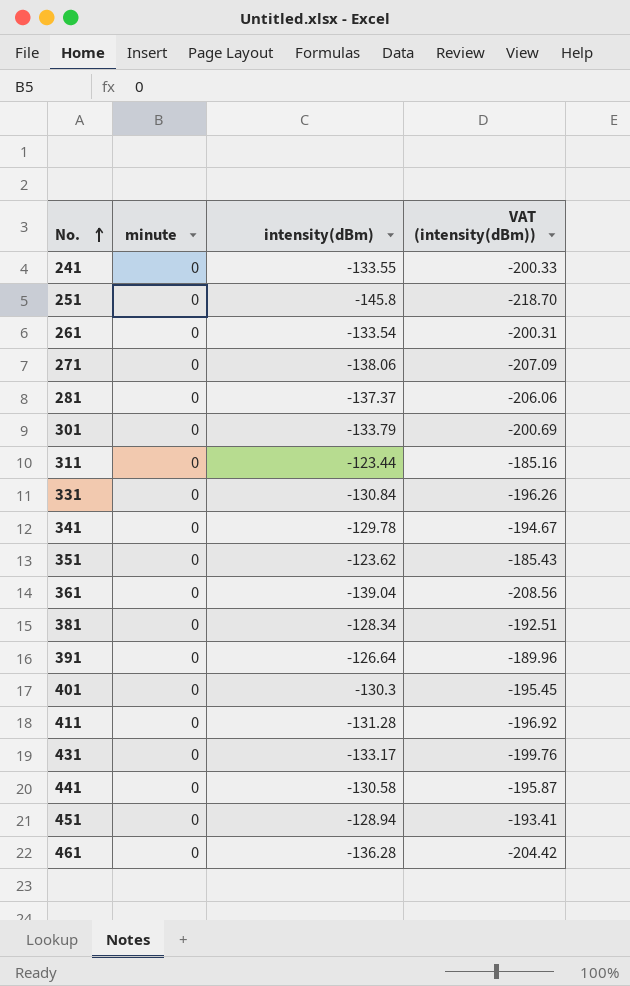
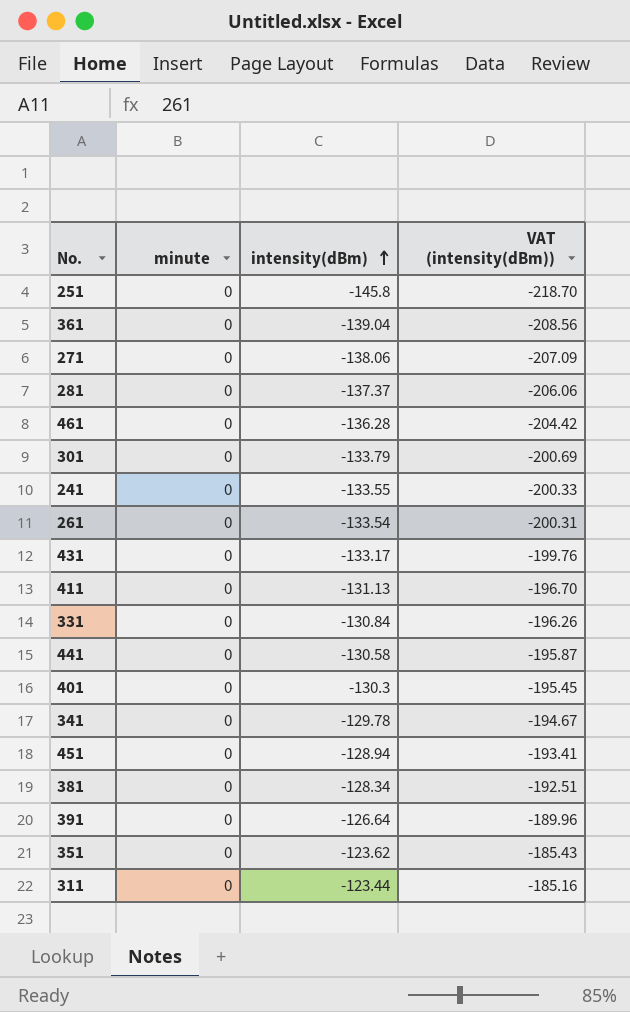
row order: No. ascending -> intensity(dBm) ascending
411 | intensity(dBm): -131.28 -> -131.13
411 | VAT (intensity(dBm)): -196.92 -> -196.70

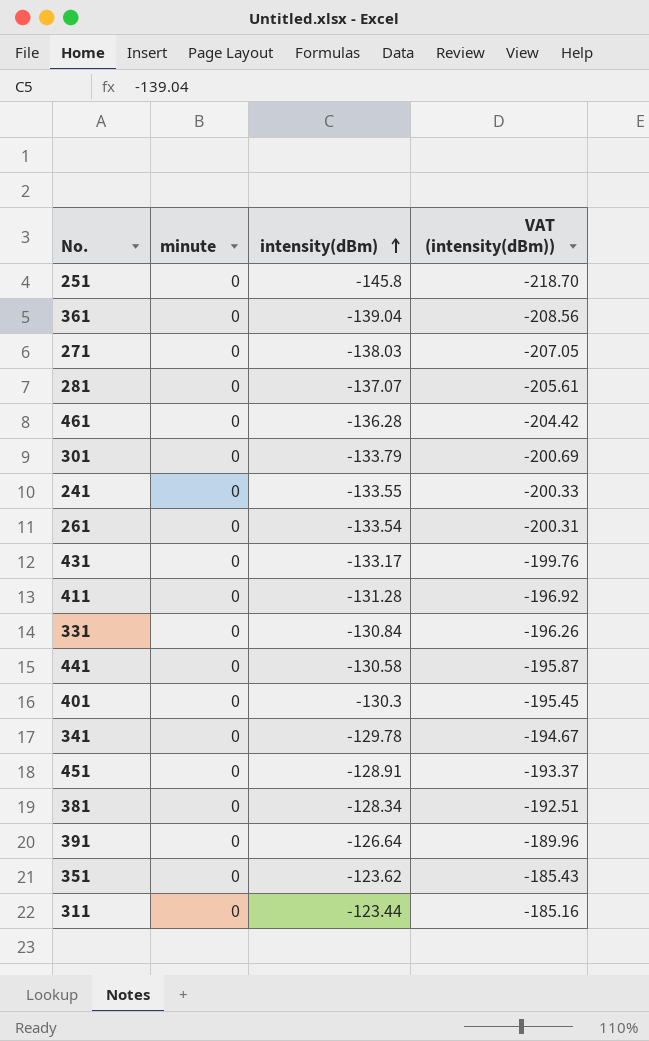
271 | intensity(dBm): -138.06 -> -138.03
271 | VAT (intensity(dBm)): -207.09 -> -207.05
281 | intensity(dBm): -137.37 -> -137.07
281 | VAT (intensity(dBm)): -206.06 -> -205.61
411 | intensity(dBm): -131.13 -> -131.28
411 | VAT (intensity(dBm)): -196.70 -> -196.92
451 | intensity(dBm): -128.94 -> -128.91
451 | VAT (intensity(dBm)): -193.41 -> -193.37

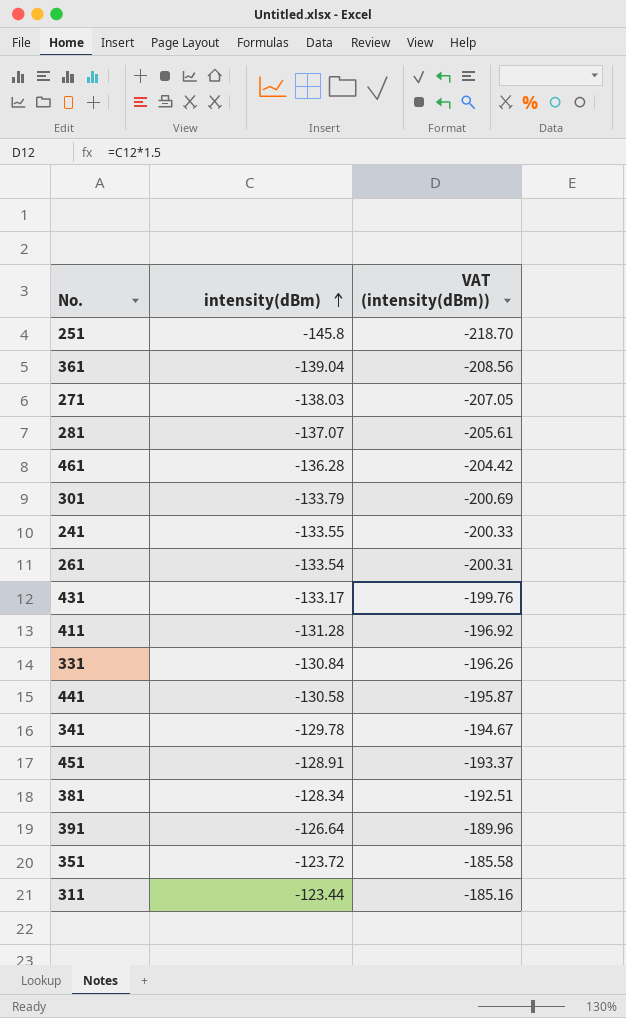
column minute | position: 2 -> none
row 401: 0 | -130.3 | -195.45 -> none
351 | intensity(dBm): -123.62 -> -123.72
351 | VAT (intensity(dBm)): -185.43 -> -185.58

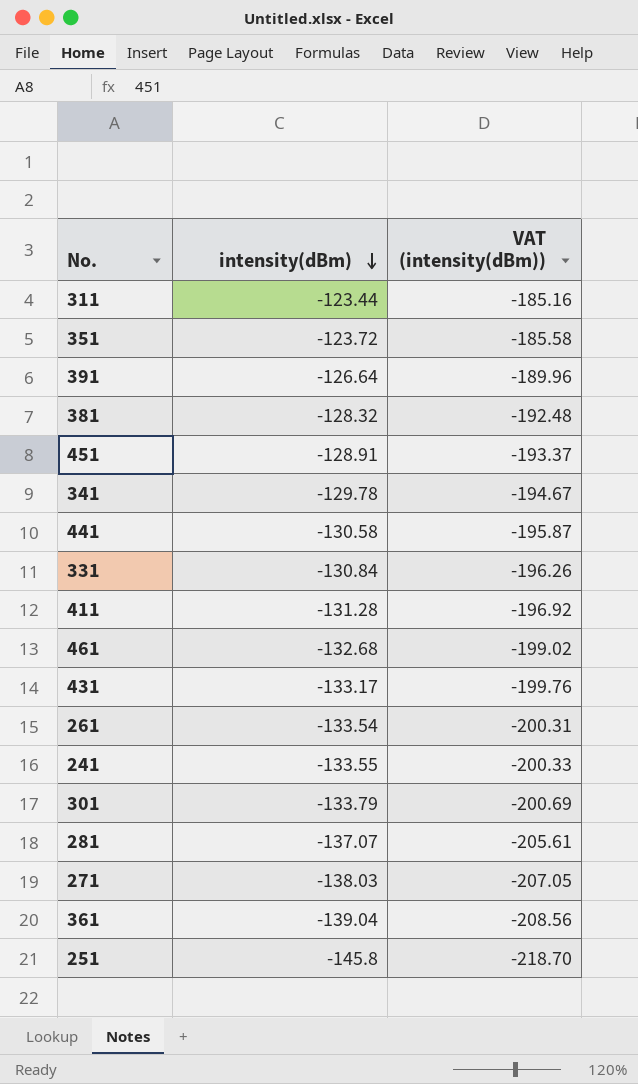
row order: intensity(dBm) ascending -> intensity(dBm) descending
381 | intensity(dBm): -128.34 -> -128.32
381 | VAT (intensity(dBm)): -192.51 -> -192.48
461 | intensity(dBm): -136.28 -> -132.68
461 | VAT (intensity(dBm)): -204.42 -> -199.02

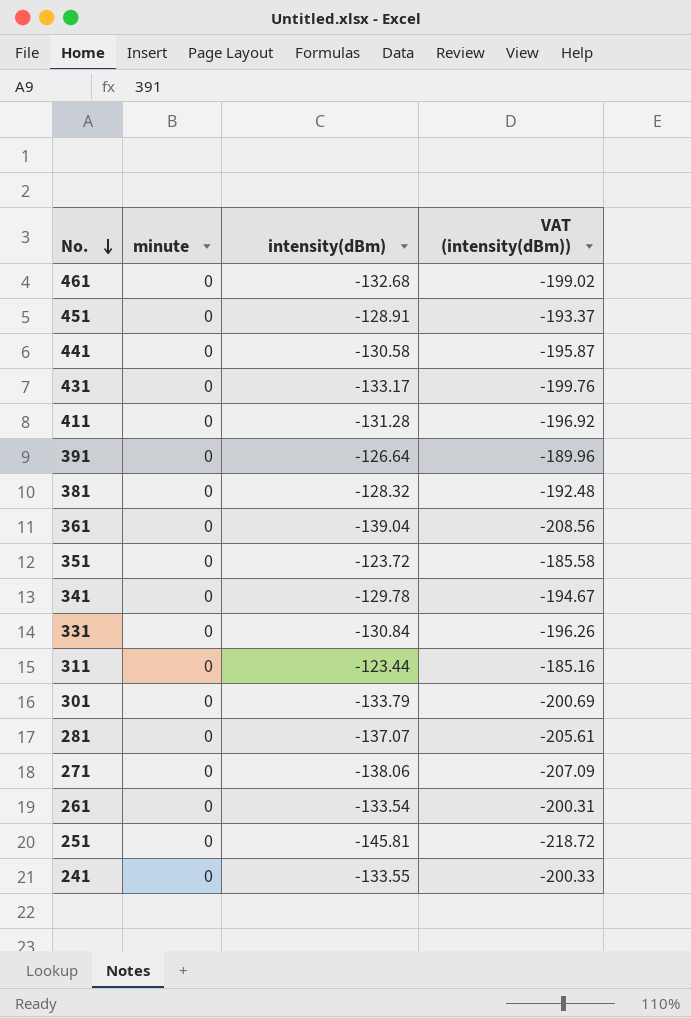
row order: intensity(dBm) descending -> No. descending
column minute | position: none -> 2
271 | intensity(dBm): -138.03 -> -138.06
271 | VAT (intensity(dBm)): -207.05 -> -207.09
251 | intensity(dBm): -145.8 -> -145.81
251 | VAT (intensity(dBm)): -218.70 -> -218.72

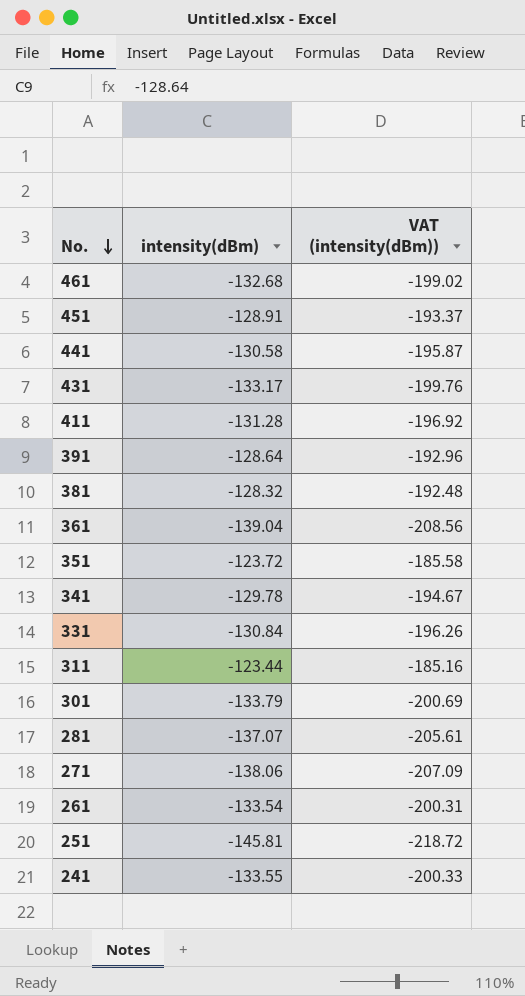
column minute | position: 2 -> none
391 | intensity(dBm): -126.64 -> -128.64
391 | VAT (intensity(dBm)): -189.96 -> -192.96

